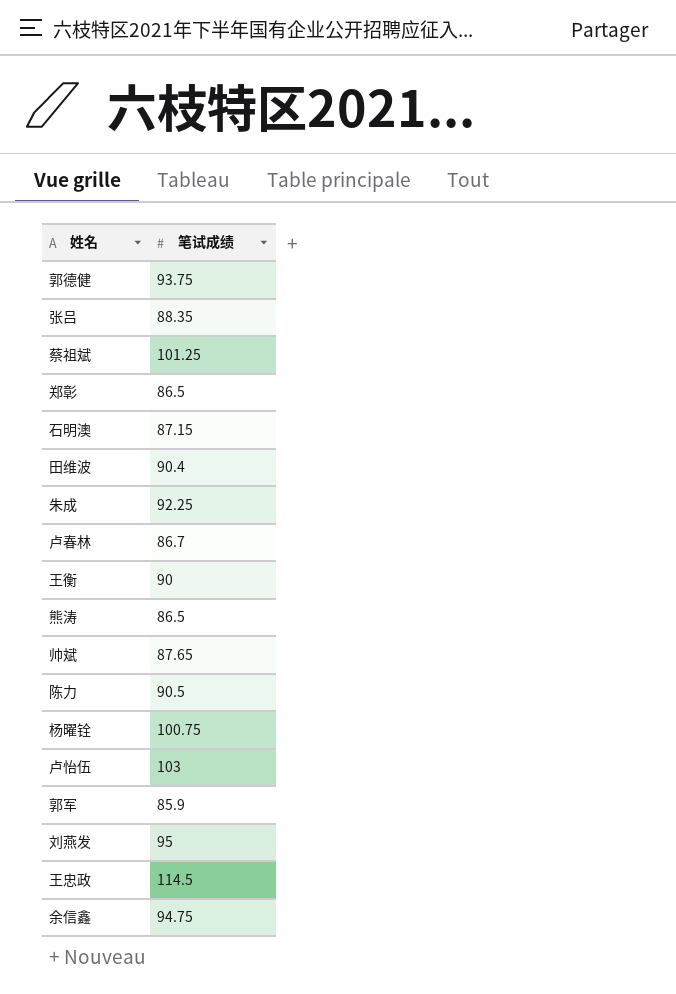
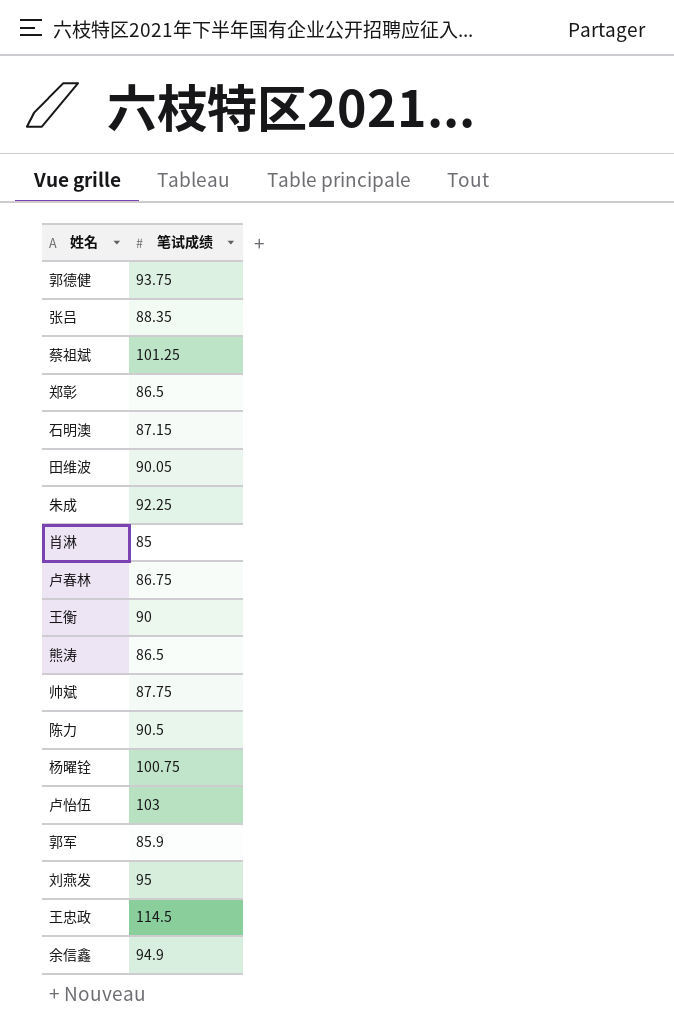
田维波 | 笔试成绩: 90.4 -> 90.05
row 肖淋: none -> 85
卢春林 | 笔试成绩: 86.7 -> 86.75
帅斌 | 笔试成绩: 87.65 -> 87.75
余信鑫 | 笔试成绩: 94.75 -> 94.9

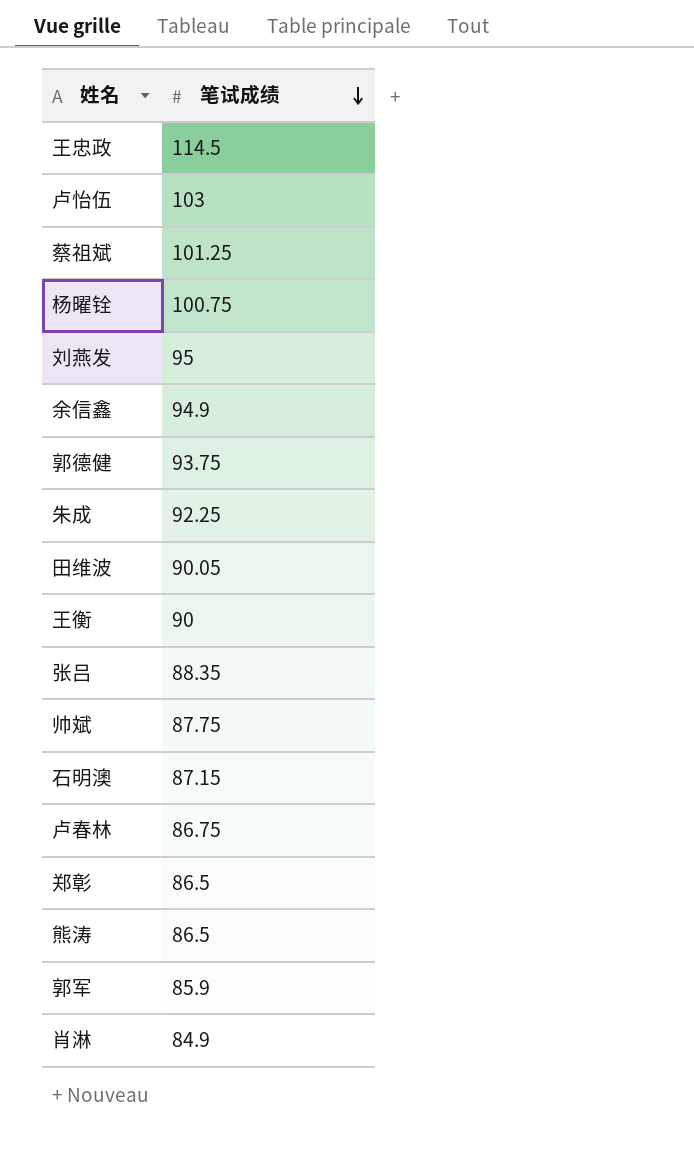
row order: none -> 笔试成绩 descending
row 陈力: 90.5 -> none
肖淋 | 笔试成绩: 85 -> 84.9

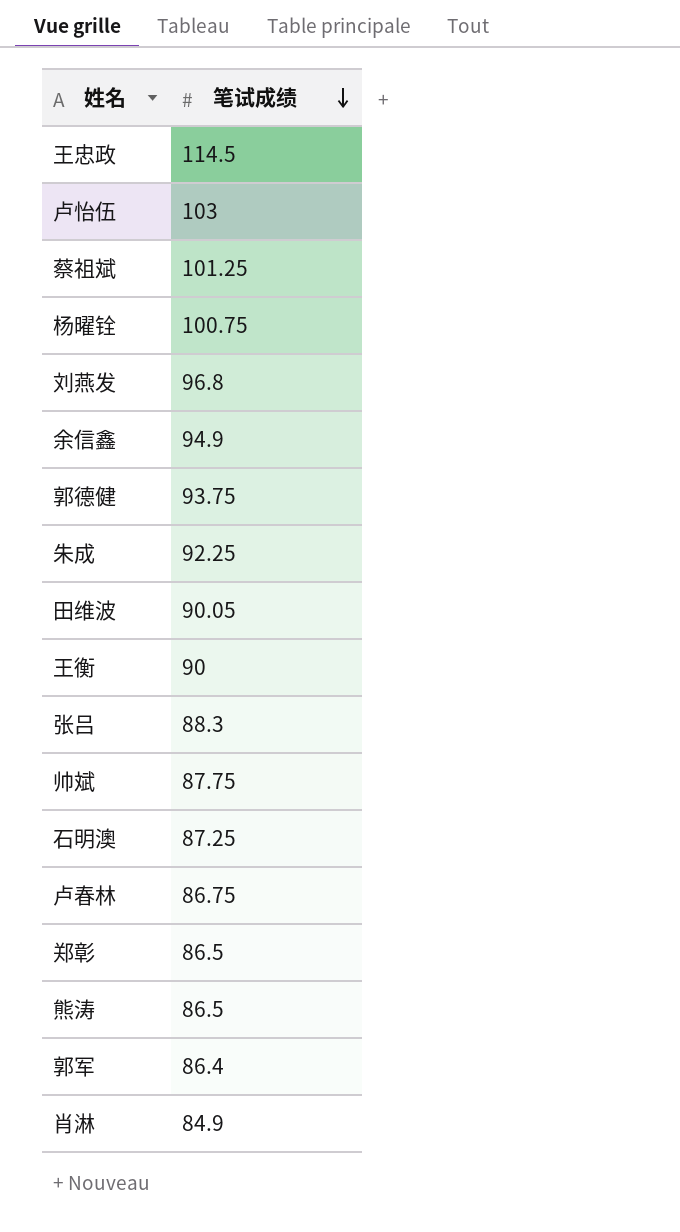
刘燕发 | 笔试成绩: 95 -> 96.8
张吕 | 笔试成绩: 88.35 -> 88.3
石明澳 | 笔试成绩: 87.15 -> 87.25
郭军 | 笔试成绩: 85.9 -> 86.4

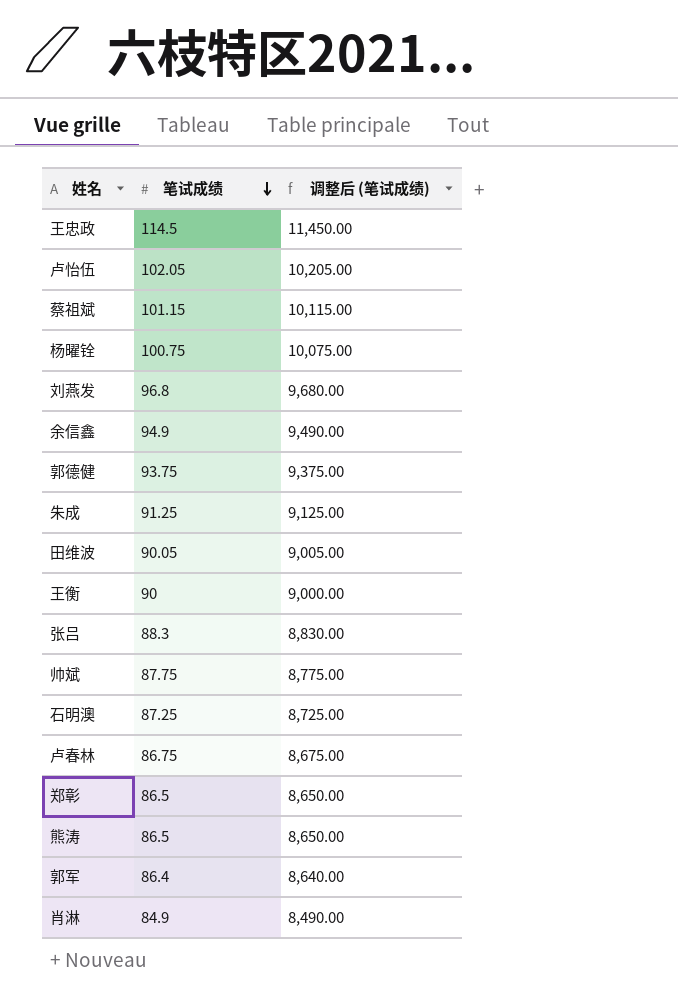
column 调整后 (笔试成绩) | formula: none -> [笔试成绩] * 100
卢怡伍 | 笔试成绩: 103 -> 102.05
蔡祖斌 | 笔试成绩: 101.25 -> 101.15
朱成 | 笔试成绩: 92.25 -> 91.25

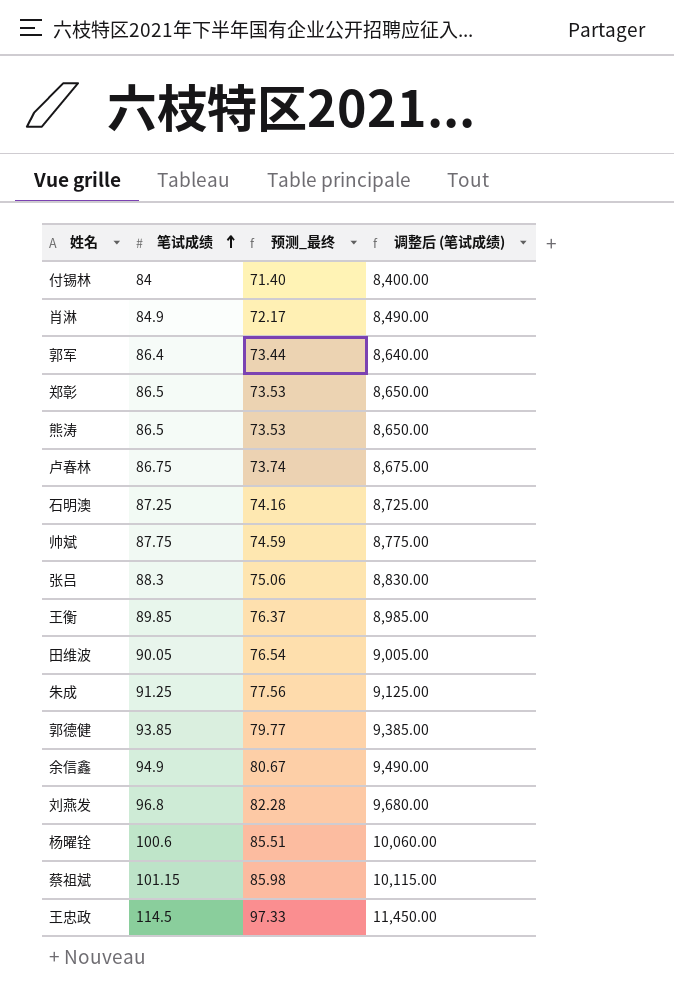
row order: 笔试成绩 descending -> 笔试成绩 ascending
column 预测_最终 | formula: none -> [笔试成绩] * 0.85
row 卢怡伍: 102.05 | 10,205.00 -> none
row 付锡林: none -> 84 | 71.40 | 8,400.00
王衡 | 笔试成绩: 90 -> 89.85
王衡 | 调整后 (笔试成绩): 9,000.00 -> 8,985.00
郭德健 | 笔试成绩: 93.75 -> 93.85
郭德健 | 调整后 (笔试成绩): 9,375.00 -> 9,385.00
杨曜铨 | 笔试成绩: 100.75 -> 100.6
杨曜铨 | 调整后 (笔试成绩): 10,075.00 -> 10,060.00

